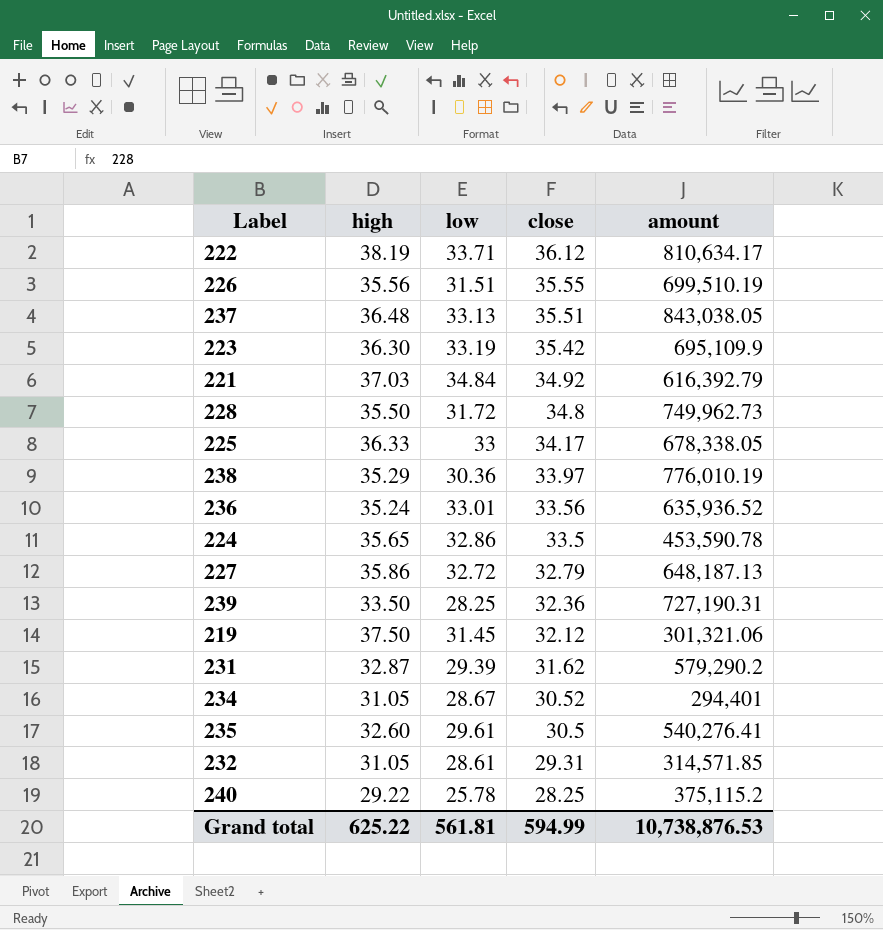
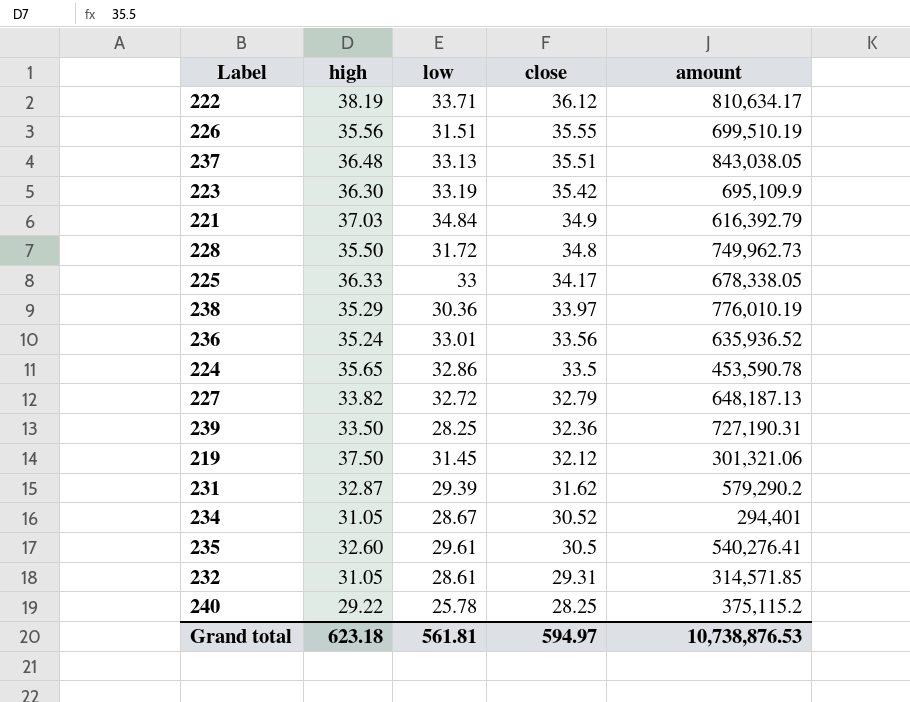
221 | close: 34.92 -> 34.9
227 | high: 35.86 -> 33.82
Grand total | high: 625.22 -> 623.18
Grand total | close: 594.99 -> 594.97

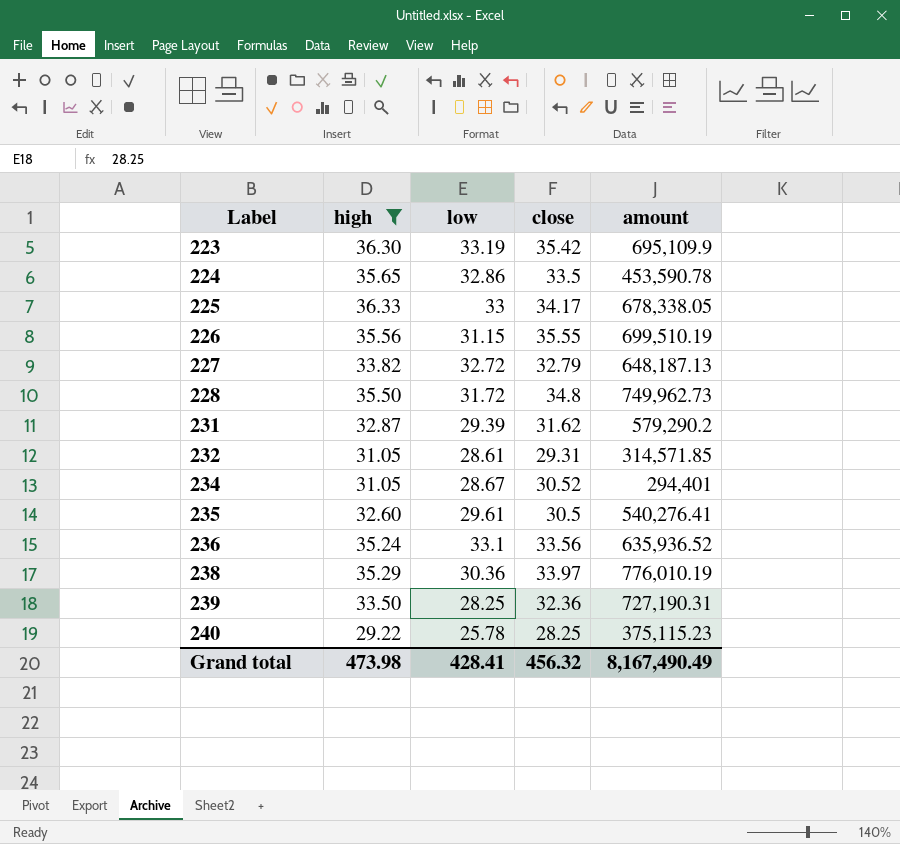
filter: none -> high <= 36.33
row order: close descending -> Label ascending
226 | low: 31.51 -> 31.15
236 | low: 33.01 -> 33.1
240 | amount: 375,115.2 -> 375,115.23
Grand total | high: 623.18 -> 473.98
Grand total | low: 561.81 -> 428.41
Grand total | close: 594.97 -> 456.32
Grand total | amount: 10,738,876.53 -> 8,167,490.49

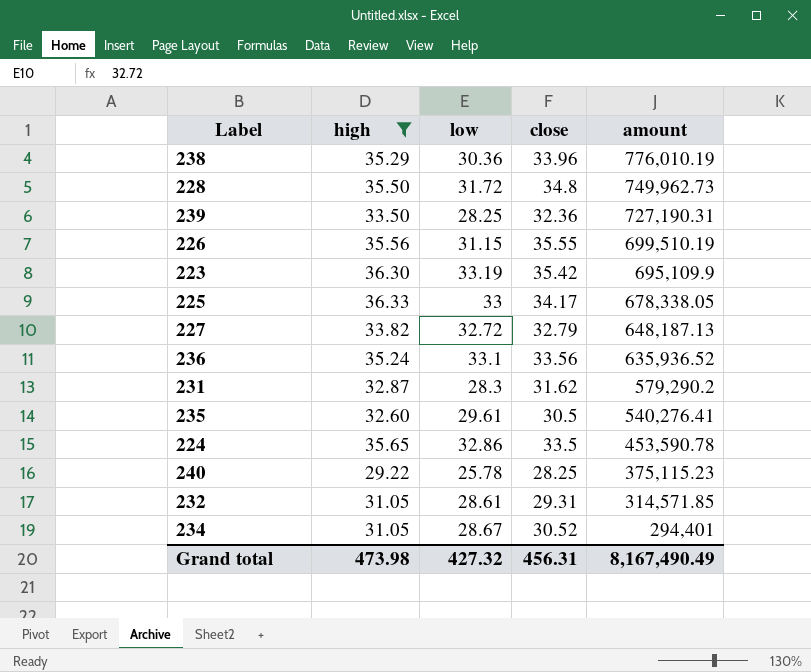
row order: Label ascending -> amount descending
238 | close: 33.97 -> 33.96
231 | low: 29.39 -> 28.3
Grand total | low: 428.41 -> 427.32
Grand total | close: 456.32 -> 456.31

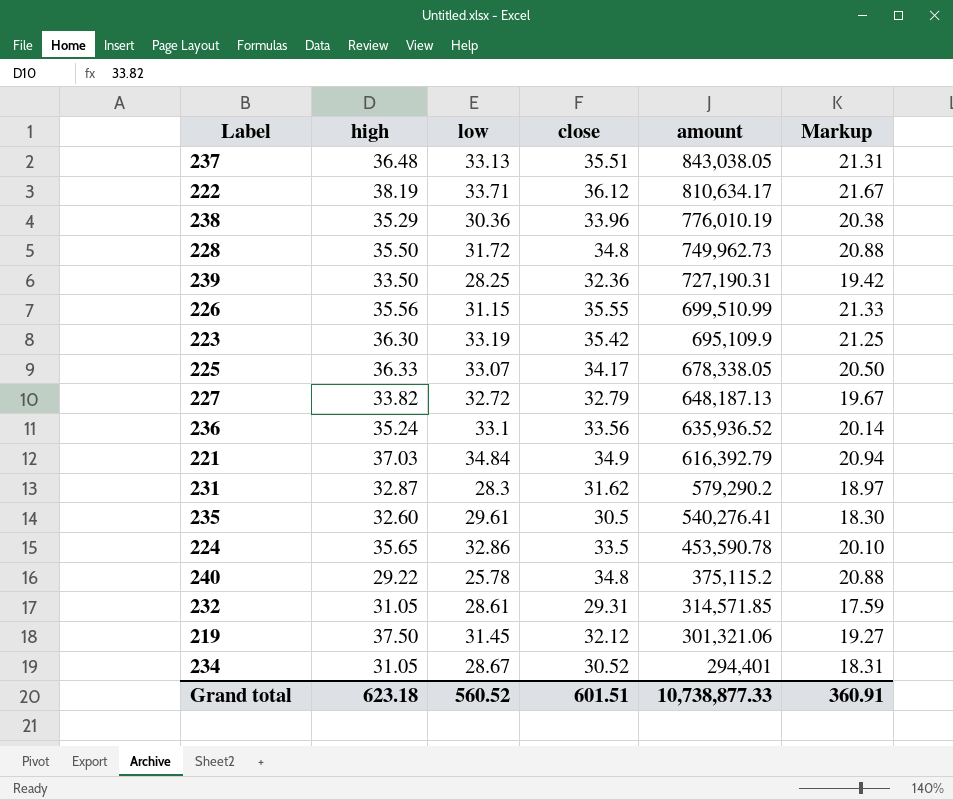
filter: high <= 36.33 -> none
column Markup | formula: none -> [close] * 0.6
226 | amount: 699,510.19 -> 699,510.99
225 | low: 33 -> 33.07
240 | close: 28.25 -> 34.8
240 | amount: 375,115.23 -> 375,115.2
Grand total | high: 473.98 -> 623.18
Grand total | low: 427.32 -> 560.52
Grand total | close: 456.31 -> 601.51
Grand total | amount: 8,167,490.49 -> 10,738,877.33

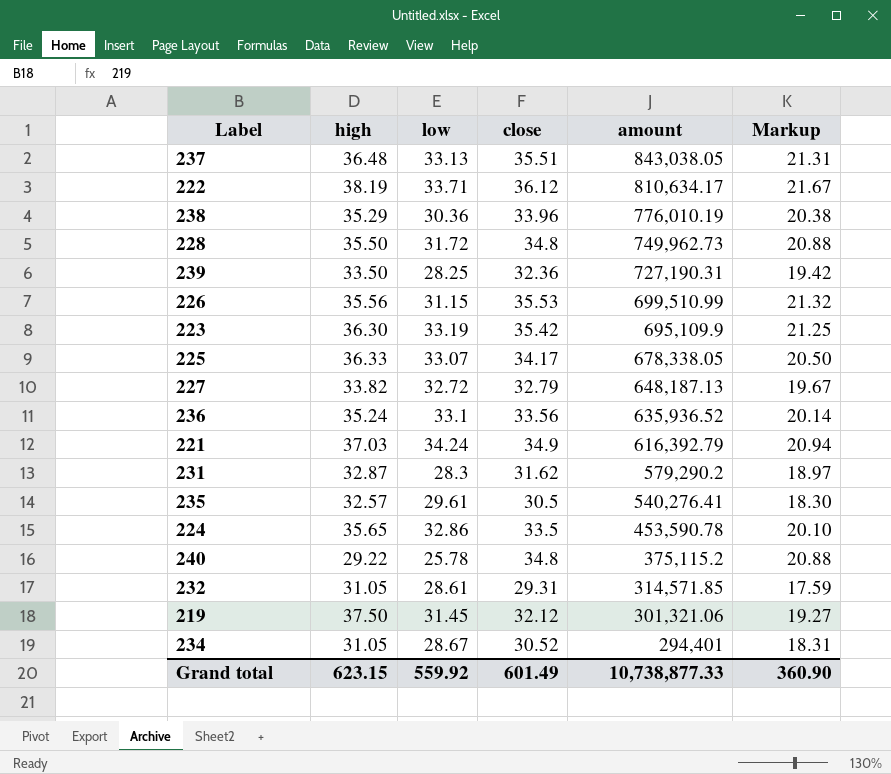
226 | close: 35.55 -> 35.53
226 | Markup: 21.33 -> 21.32
221 | low: 34.84 -> 34.24
235 | high: 32.60 -> 32.57
Grand total | high: 623.18 -> 623.15
Grand total | low: 560.52 -> 559.92
Grand total | close: 601.51 -> 601.49
Grand total | Markup: 360.91 -> 360.90

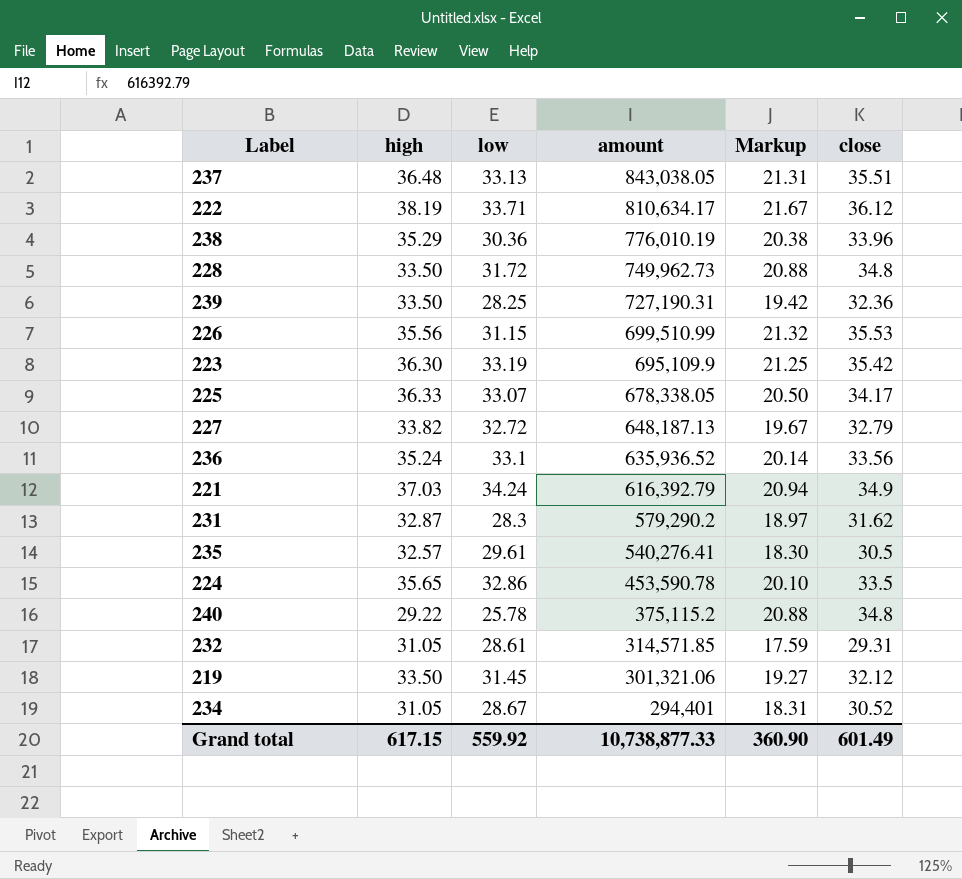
column close | position: 4 -> 6
228 | high: 35.50 -> 33.50
219 | high: 37.50 -> 33.50
Grand total | high: 623.15 -> 617.15

